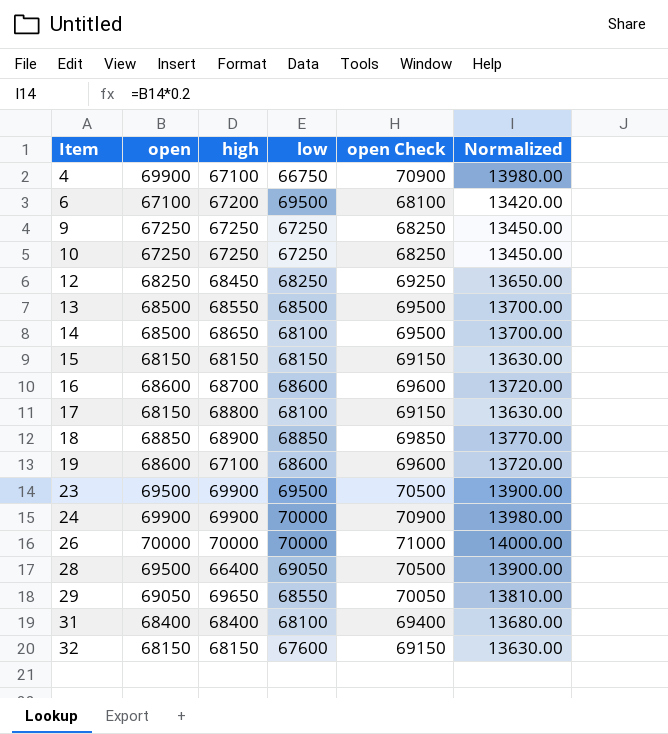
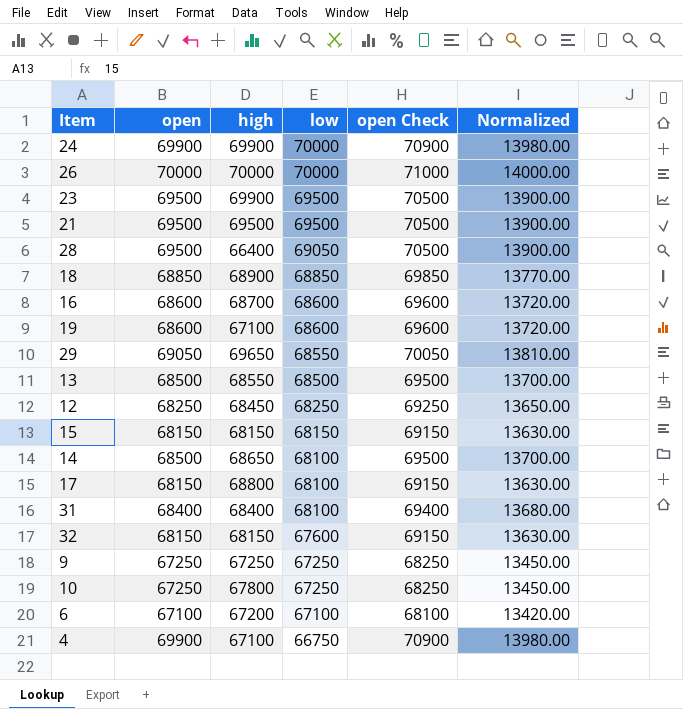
row order: Item ascending -> low descending
row 21: none -> 69500 | 69500 | 69500 | 70500 | 13900.00
10 | high: 67250 -> 67800
6 | low: 69500 -> 67100

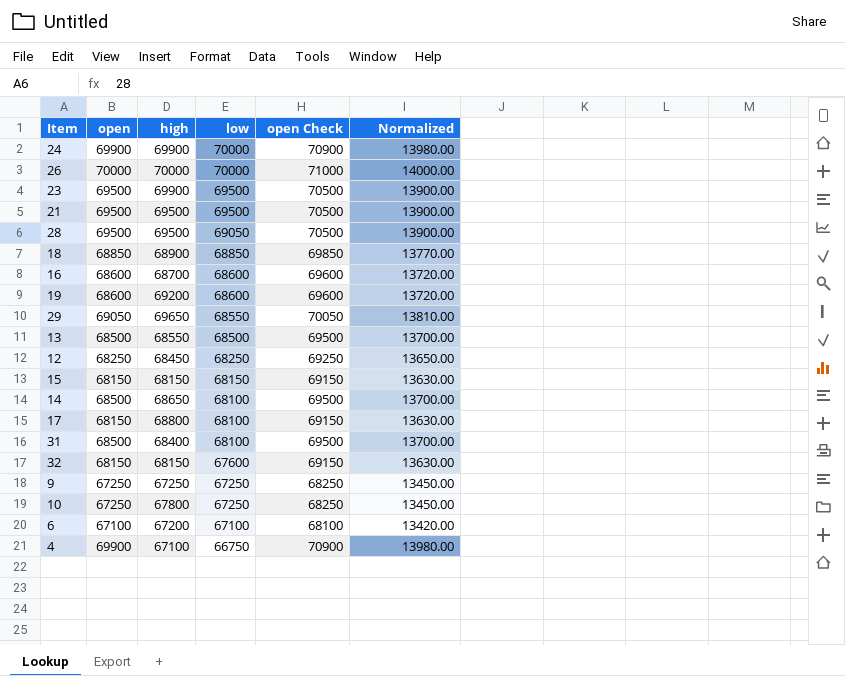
28 | high: 66400 -> 69500
19 | high: 67100 -> 69200
31 | open: 68400 -> 68500
31 | open Check: 69400 -> 69500
31 | Normalized: 13680.00 -> 13700.00

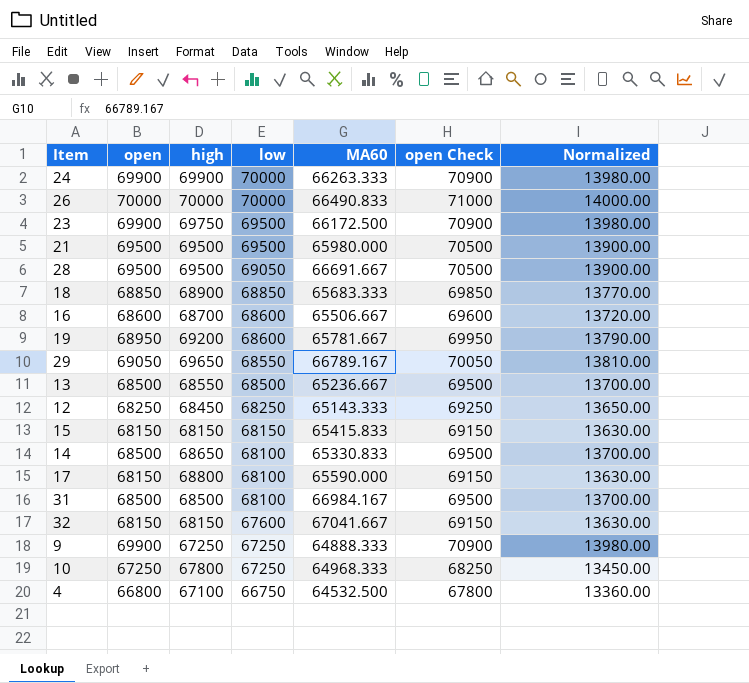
column MA60 | position: none -> 5
row 6: 67100 | 67200 | 67100 | 68100 | 13420.00 -> none
23 | open: 69500 -> 69900
23 | high: 69900 -> 69750
23 | open Check: 70500 -> 70900
23 | Normalized: 13900.00 -> 13980.00
19 | open: 68600 -> 68950
19 | open Check: 69600 -> 69950
19 | Normalized: 13720.00 -> 13790.00
31 | high: 68400 -> 68500
9 | open: 67250 -> 69900
9 | open Check: 68250 -> 70900
9 | Normalized: 13450.00 -> 13980.00
4 | open: 69900 -> 66800
4 | open Check: 70900 -> 67800
4 | Normalized: 13980.00 -> 13360.00

